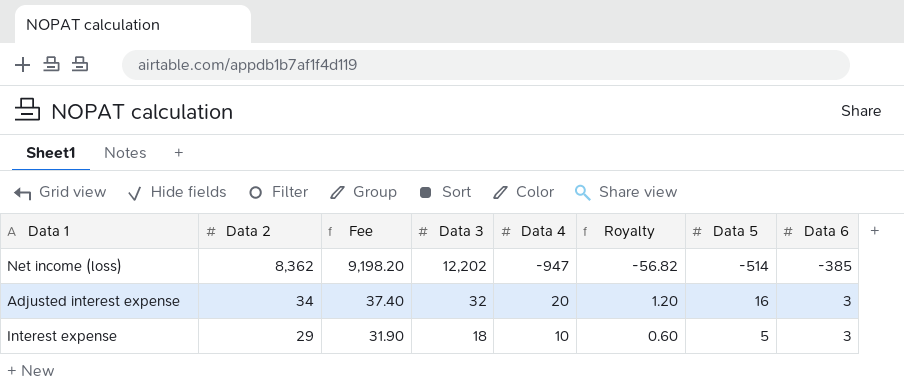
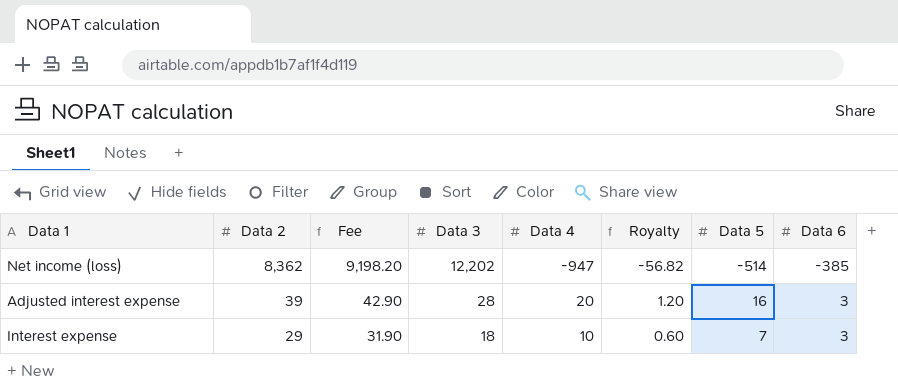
Adjusted interest expense | Data 2: 34 -> 39
Adjusted interest expense | Fee: 37.40 -> 42.90
Adjusted interest expense | Data 3: 32 -> 28
Interest expense | Data 5: 5 -> 7

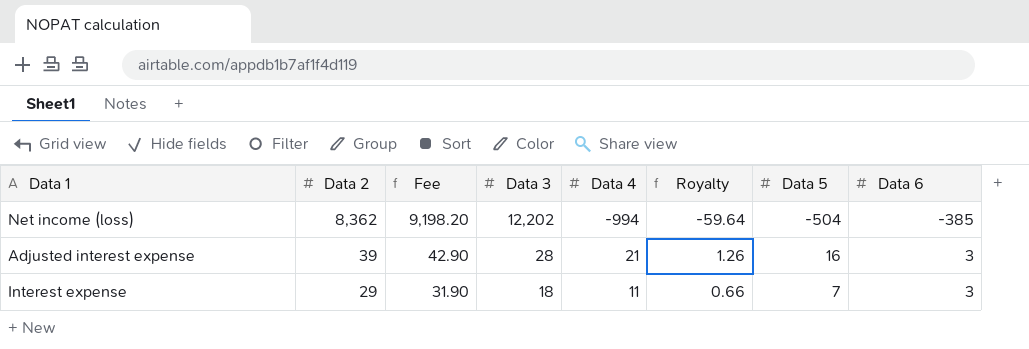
Net income (loss) | Data 4: -947 -> -994
Net income (loss) | Royalty: -56.82 -> -59.64
Net income (loss) | Data 5: -514 -> -504
Adjusted interest expense | Data 4: 20 -> 21
Adjusted interest expense | Royalty: 1.20 -> 1.26
Interest expense | Data 4: 10 -> 11
Interest expense | Royalty: 0.60 -> 0.66

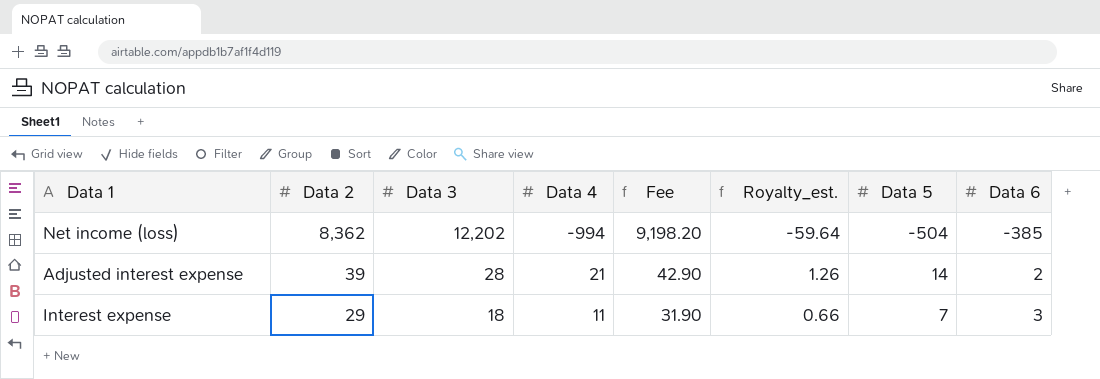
column Fee | position: 3 -> 5
column name: Royalty -> Royalty_est.
Adjusted interest expense | Data 5: 16 -> 14
Adjusted interest expense | Data 6: 3 -> 2

